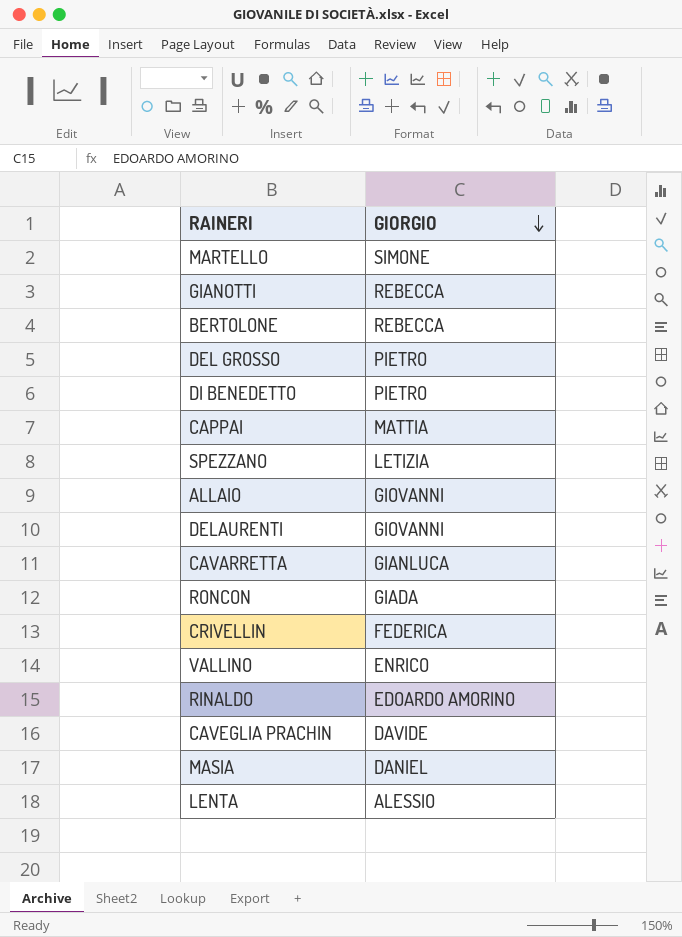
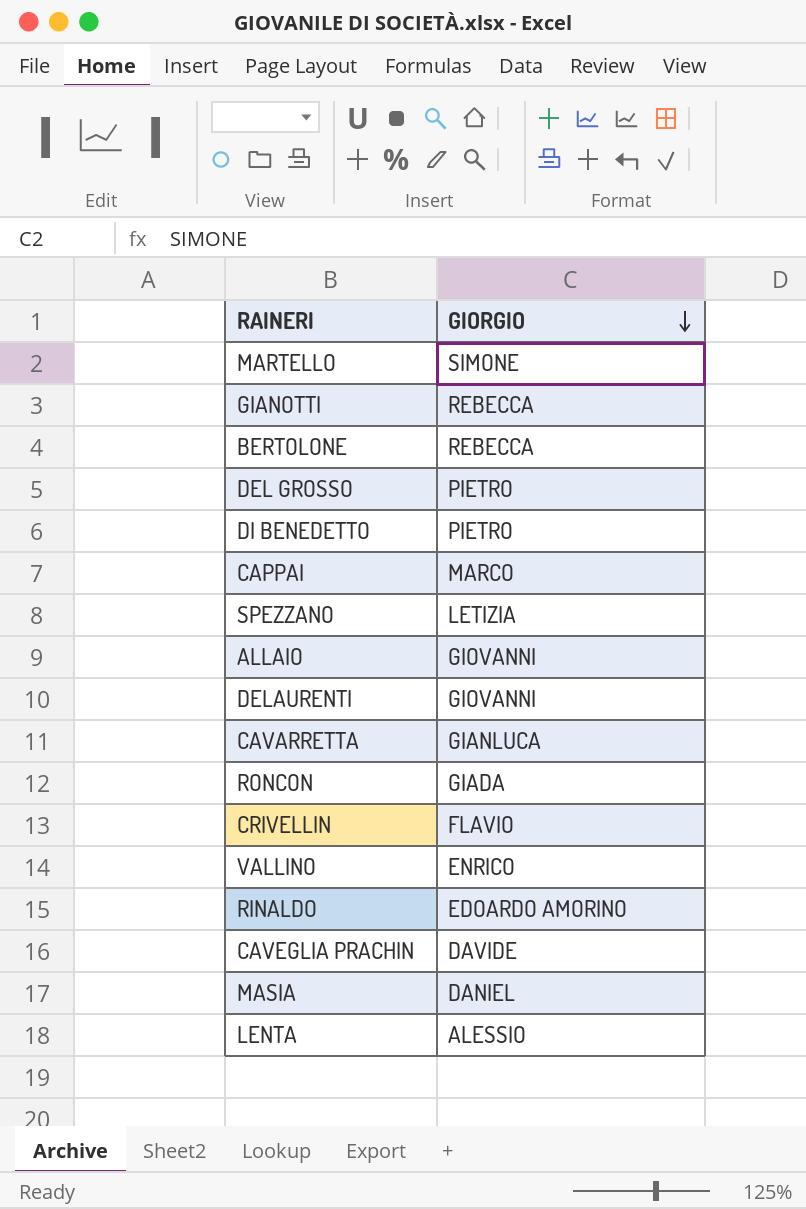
CAPPAI | GIORGIO: MATTIA -> MARCO
CRIVELLIN | GIORGIO: FEDERICA -> FLAVIO

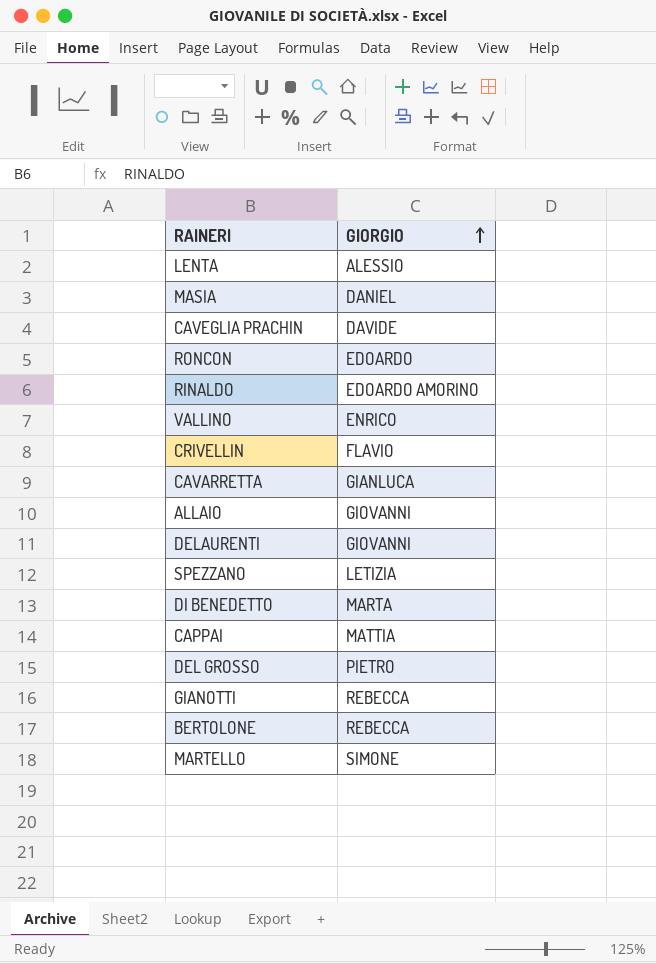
row order: GIORGIO descending -> GIORGIO ascending
RONCON | GIORGIO: GIADA -> EDOARDO
DI BENEDETTO | GIORGIO: PIETRO -> MARTA
CAPPAI | GIORGIO: MARCO -> MATTIA

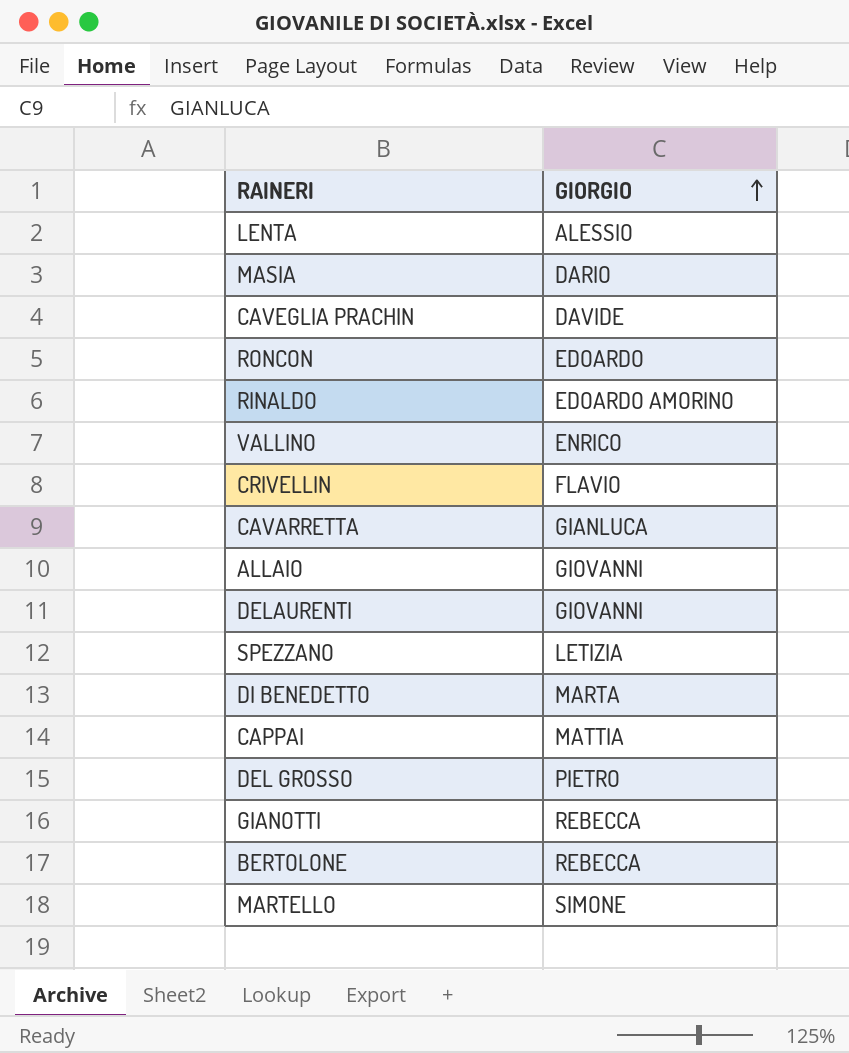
MASIA | GIORGIO: DANIEL -> DARIO

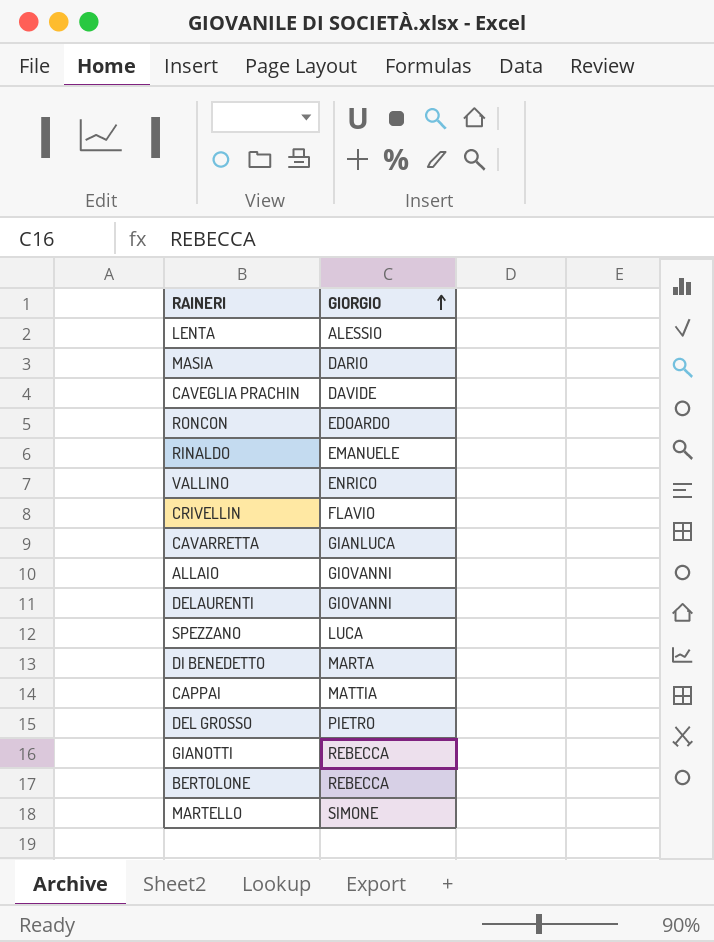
RINALDO | GIORGIO: EDOARDO AMORINO -> EMANUELE
SPEZZANO | GIORGIO: LETIZIA -> LUCA

